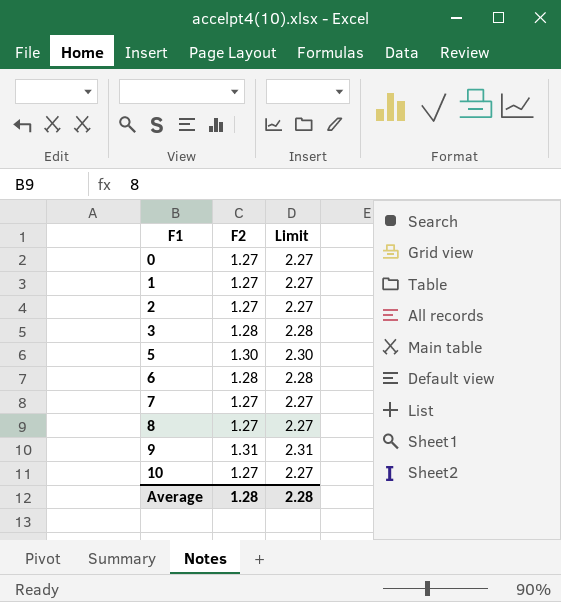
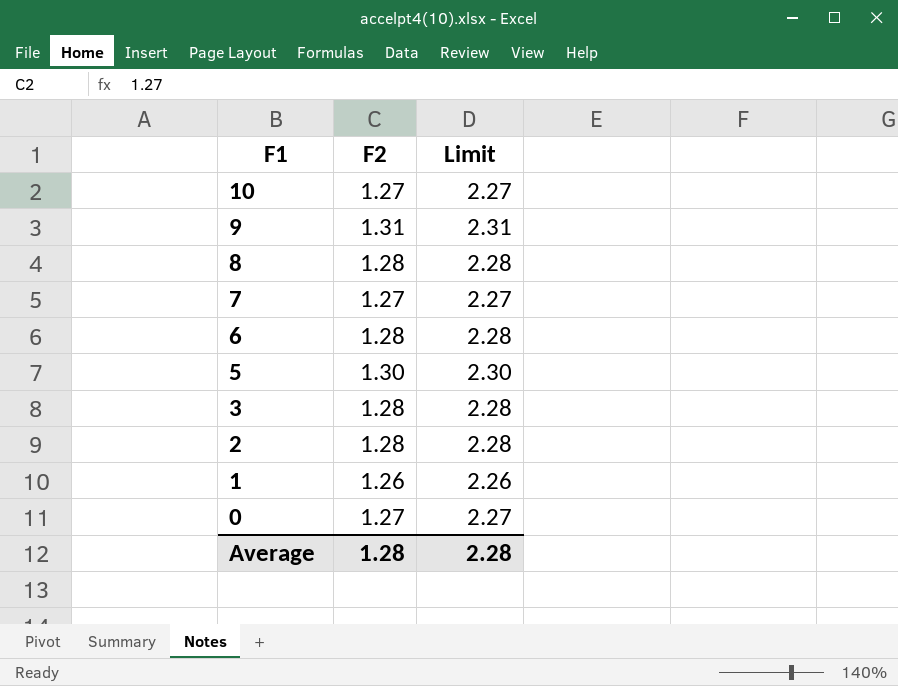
row order: F1 ascending -> F1 descending
8 | F2: 1.27 -> 1.28
8 | Limit: 2.27 -> 2.28
2 | F2: 1.27 -> 1.28
2 | Limit: 2.27 -> 2.28
1 | F2: 1.27 -> 1.26
1 | Limit: 2.27 -> 2.26

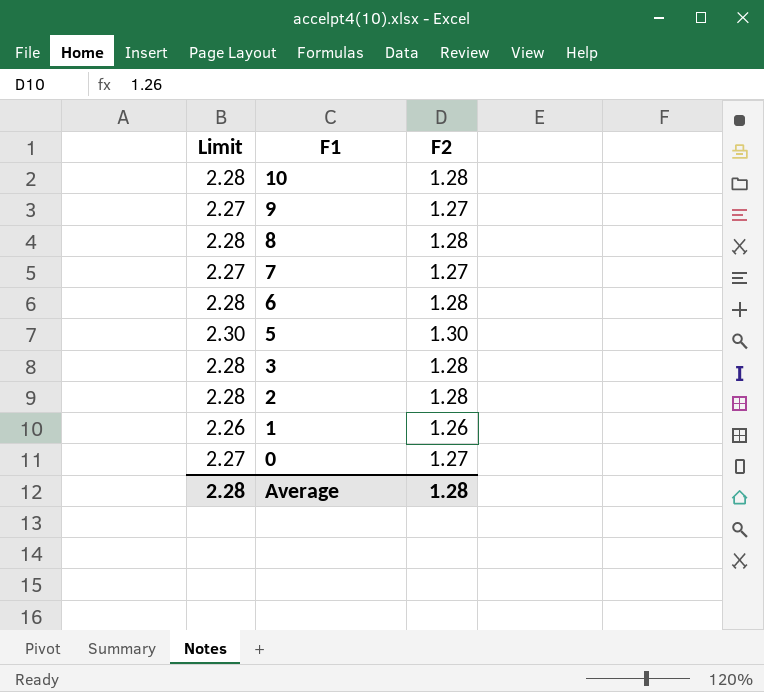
column Limit | position: 3 -> 1
10 | Limit: 2.27 -> 2.28
10 | F2: 1.27 -> 1.28
9 | Limit: 2.31 -> 2.27
9 | F2: 1.31 -> 1.27

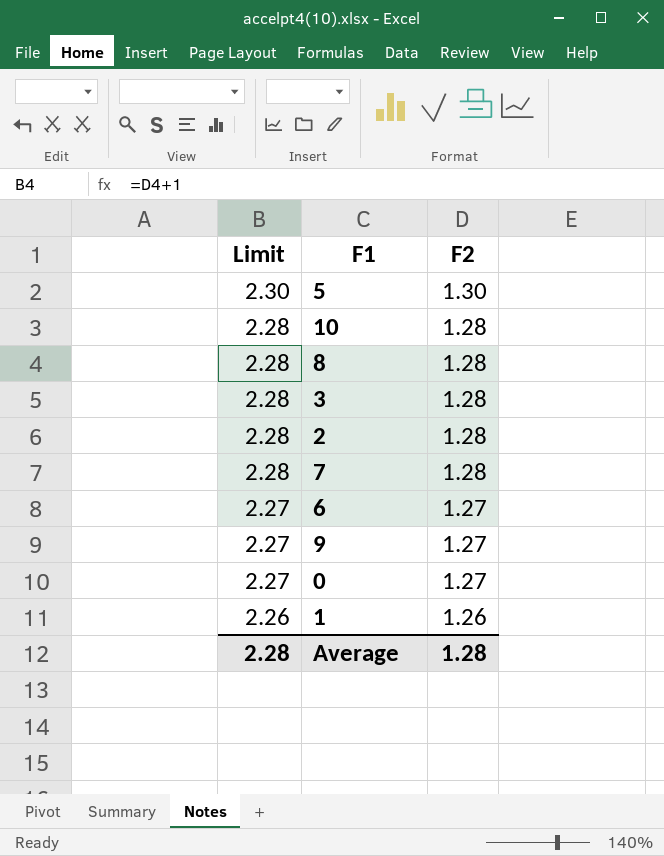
row order: F1 descending -> Limit descending
7 | Limit: 2.27 -> 2.28
7 | F2: 1.27 -> 1.28
6 | Limit: 2.28 -> 2.27
6 | F2: 1.28 -> 1.27

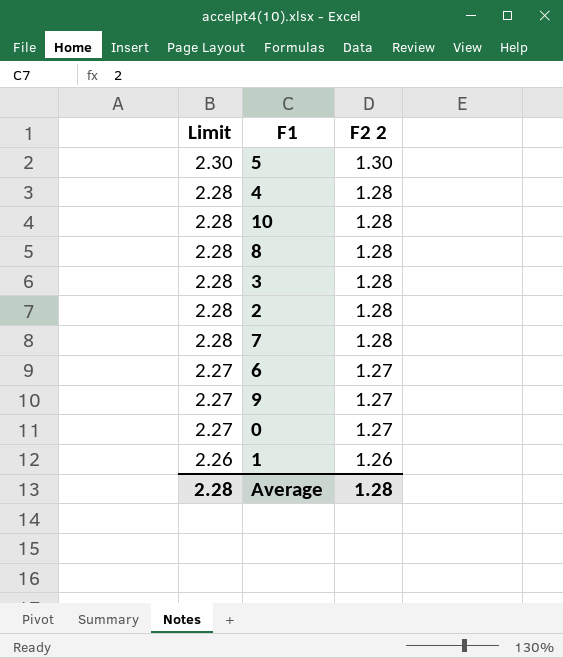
column name: F2 -> F2 2
row 4: none -> 2.28 | 1.28

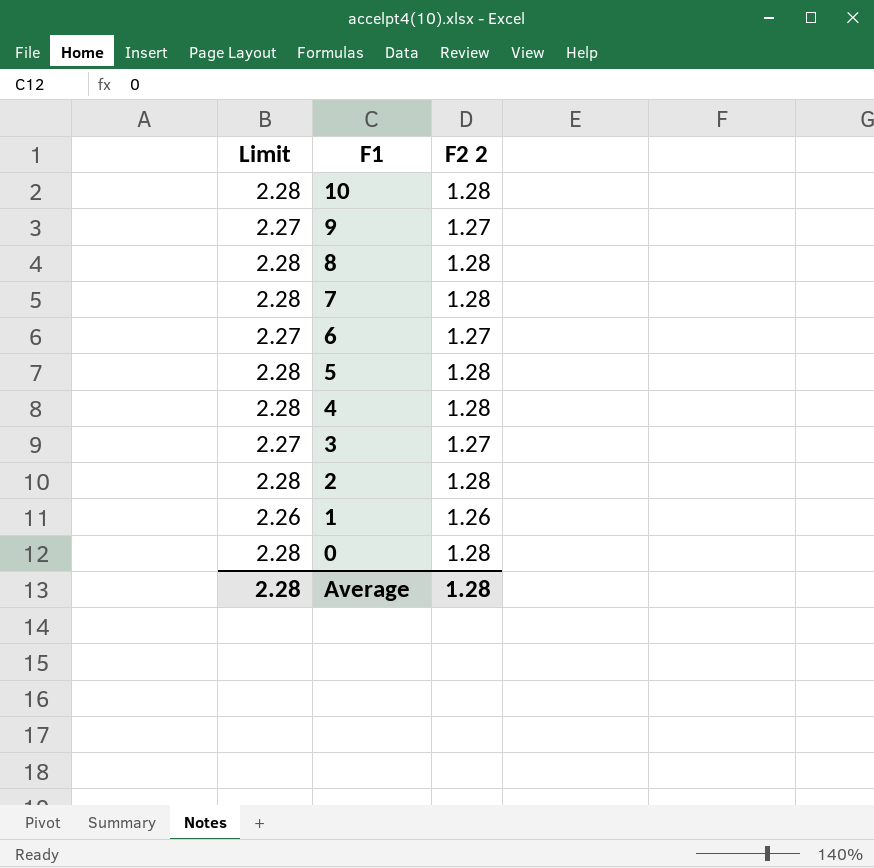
row order: Limit descending -> F1 descending
5 | Limit: 2.30 -> 2.28
5 | F2 2: 1.30 -> 1.28
3 | Limit: 2.28 -> 2.27
3 | F2 2: 1.28 -> 1.27
0 | Limit: 2.27 -> 2.28
0 | F2 2: 1.27 -> 1.28

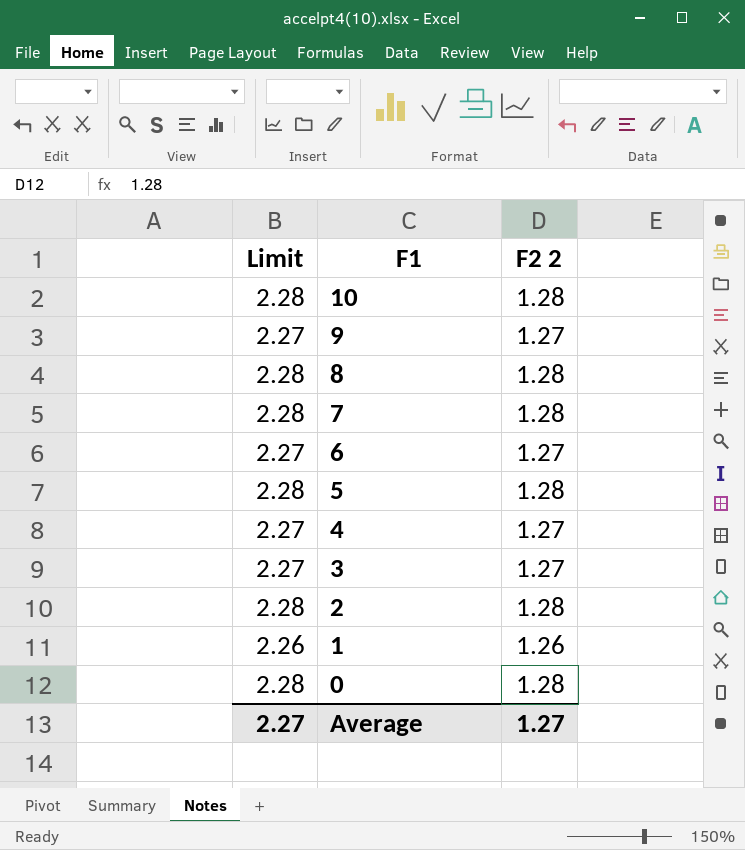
4 | Limit: 2.28 -> 2.27
4 | F2 2: 1.28 -> 1.27
Average | Limit: 2.28 -> 2.27
Average | F2 2: 1.28 -> 1.27

